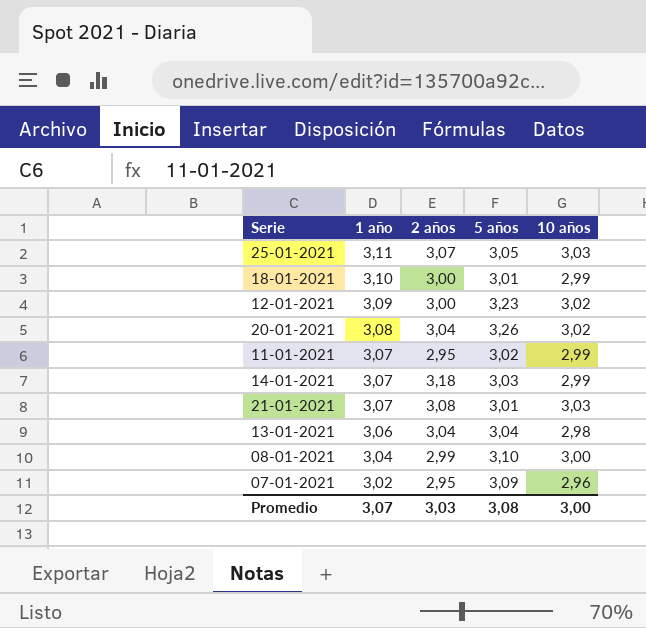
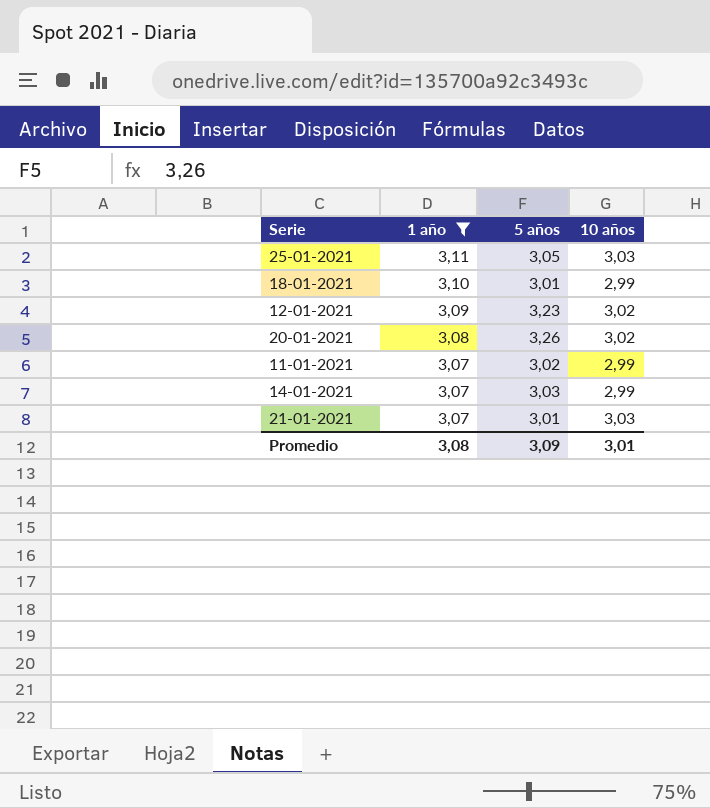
filter: none -> 1 año >= 3,07
column 2 años | position: 3 -> none
Promedio | 1 año: 3,07 -> 3,08
Promedio | 5 años: 3,08 -> 3,09
Promedio | 10 años: 3,00 -> 3,01

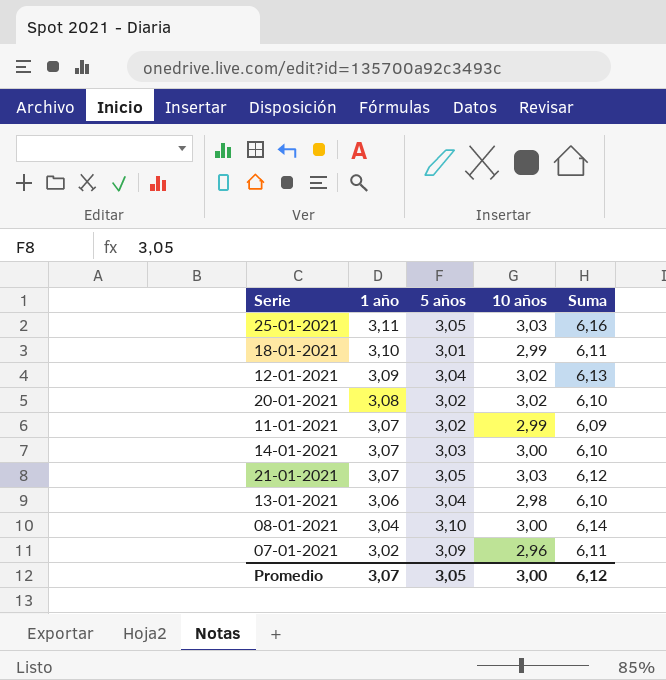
filter: 1 año >= 3,07 -> none
column Suma | formula: none -> [1 año] + [5 años]
12-01-2021 | 5 años: 3,23 -> 3,04
20-01-2021 | 5 años: 3,26 -> 3,02
14-01-2021 | 10 años: 2,99 -> 3,00
21-01-2021 | 5 años: 3,01 -> 3,05
Promedio | 1 año: 3,08 -> 3,07
Promedio | 5 años: 3,09 -> 3,05
Promedio | 10 años: 3,01 -> 3,00

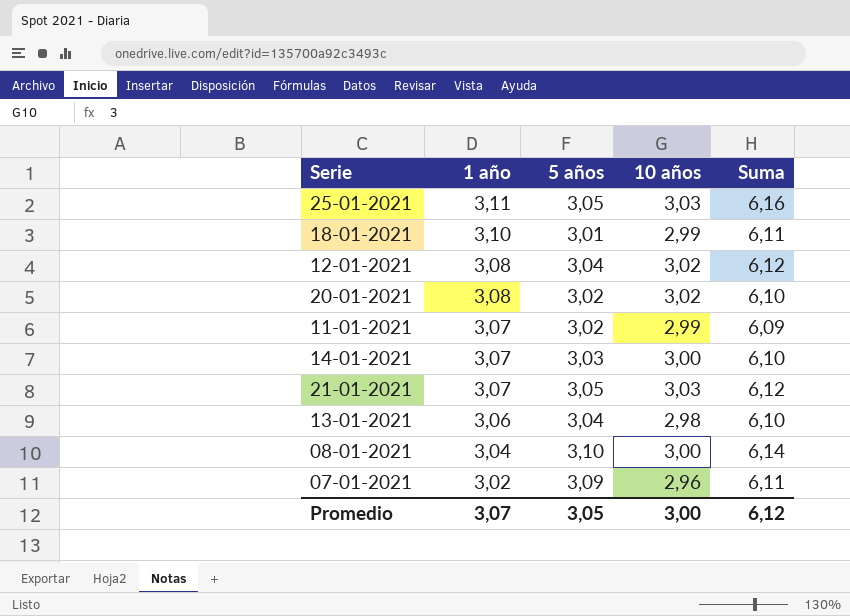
12-01-2021 | 1 año: 3,09 -> 3,08
12-01-2021 | Suma: 6,13 -> 6,12

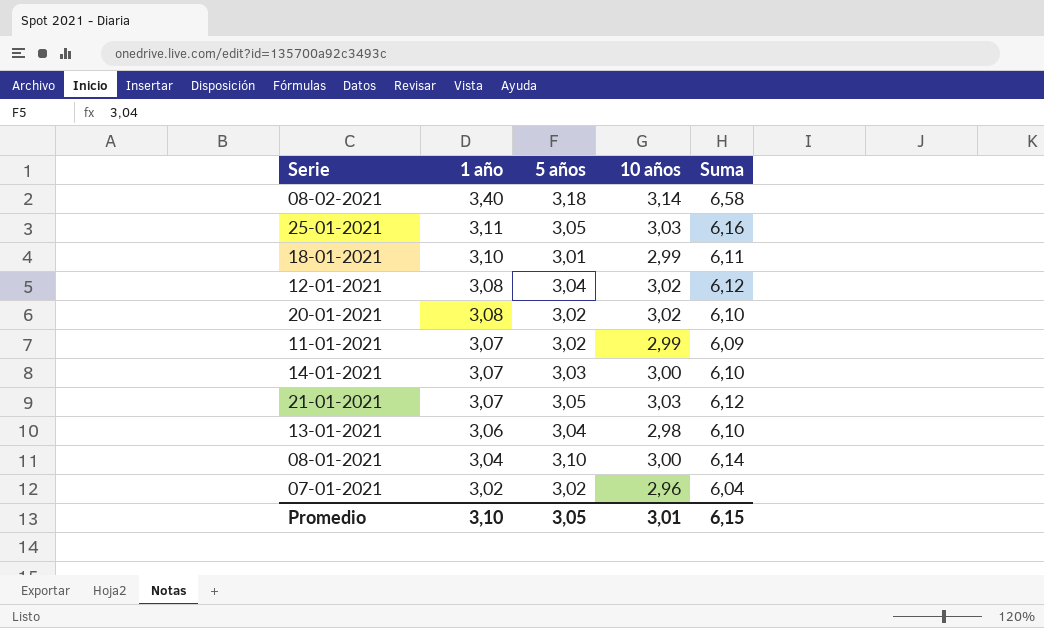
row 08-02-2021: none -> 3,40 | 3,18 | 3,14 | 6,58
07-01-2021 | 5 años: 3,09 -> 3,02
07-01-2021 | Suma: 6,11 -> 6,04
Promedio | 1 año: 3,07 -> 3,10
Promedio | 10 años: 3,00 -> 3,01
Promedio | Suma: 6,12 -> 6,15

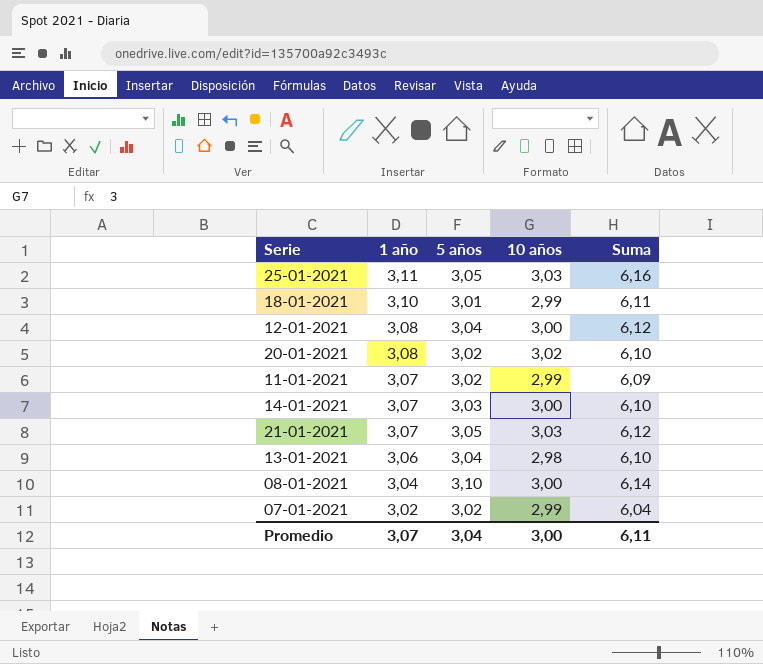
row 08-02-2021: 3,40 | 3,18 | 3,14 | 6,58 -> none
12-01-2021 | 10 años: 3,02 -> 3,00
07-01-2021 | 10 años: 2,96 -> 2,99
Promedio | 1 año: 3,10 -> 3,07
Promedio | 5 años: 3,05 -> 3,04
Promedio | 10 años: 3,01 -> 3,00
Promedio | Suma: 6,15 -> 6,11

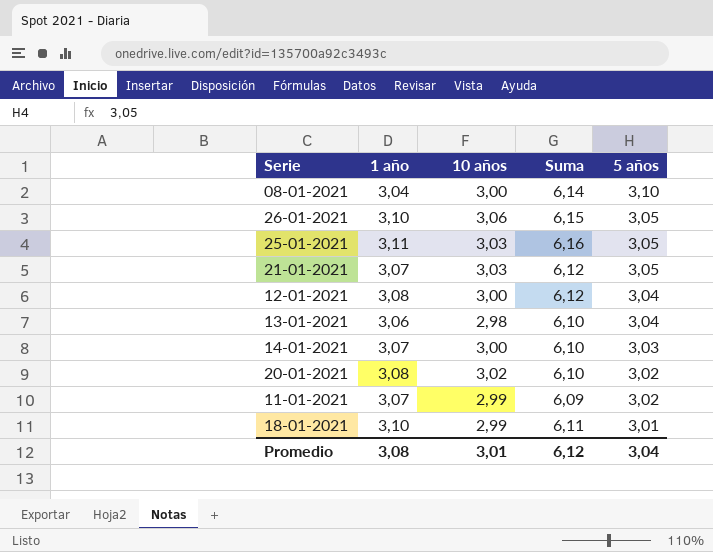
row order: 1 año descending -> 5 años descending
column 5 años | position: 3 -> 5
row 07-01-2021: 3,02 | 3,02 | 2,99 | 6,04 -> none
row 26-01-2021: none -> 3,10 | 3,06 | 6,15 | 3,05
Promedio | 1 año: 3,07 -> 3,08
Promedio | 10 años: 3,00 -> 3,01
Promedio | Suma: 6,11 -> 6,12

